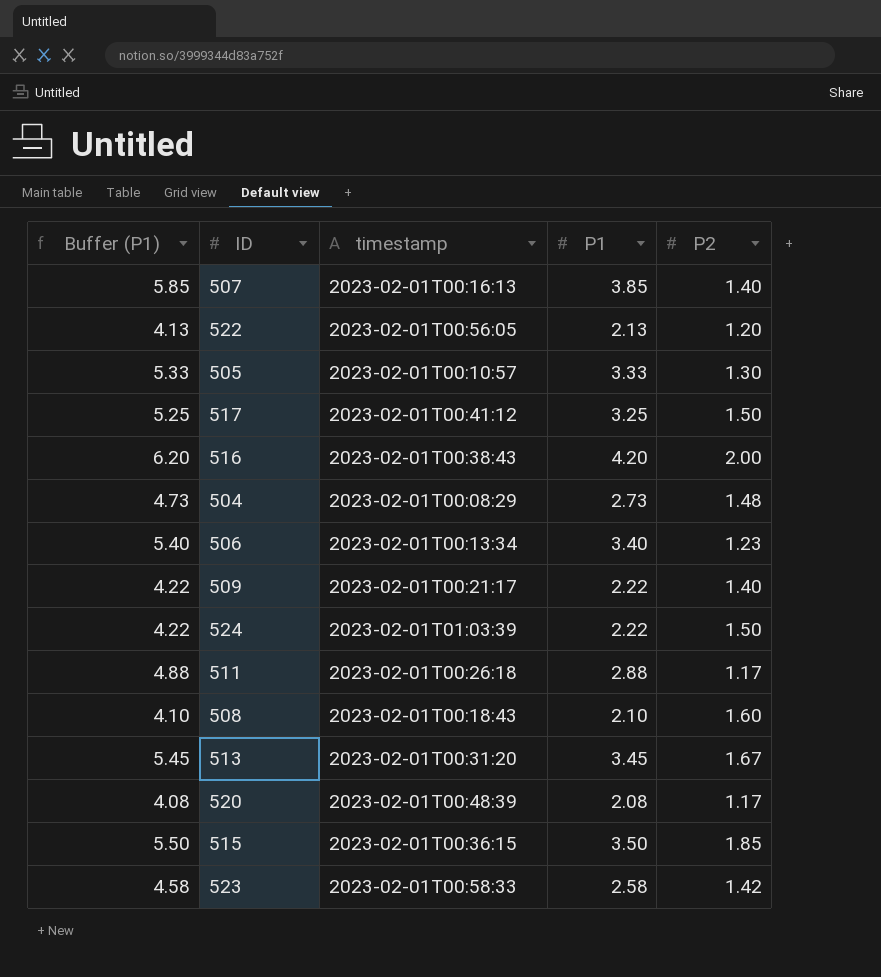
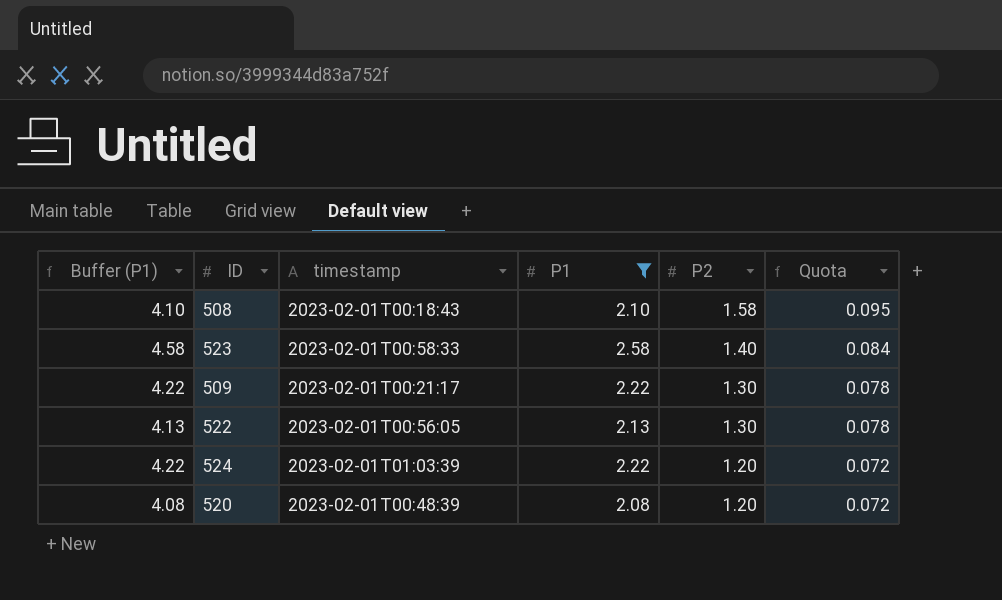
filter: none -> P1 <= 2.58
row order: none -> P2 descending
column Quota | formula: none -> [P2] * 0.06
508 | P2: 1.60 -> 1.58
523 | P2: 1.42 -> 1.40
509 | P2: 1.40 -> 1.30
522 | P2: 1.20 -> 1.30
524 | P2: 1.50 -> 1.20
520 | P2: 1.17 -> 1.20

